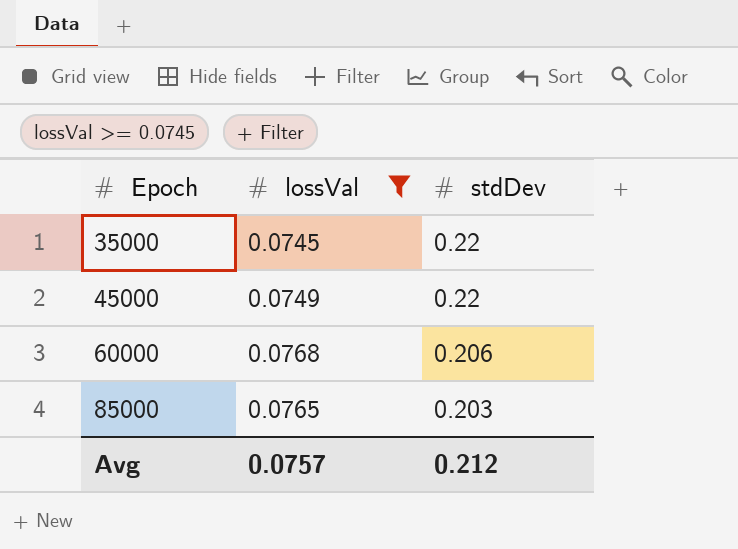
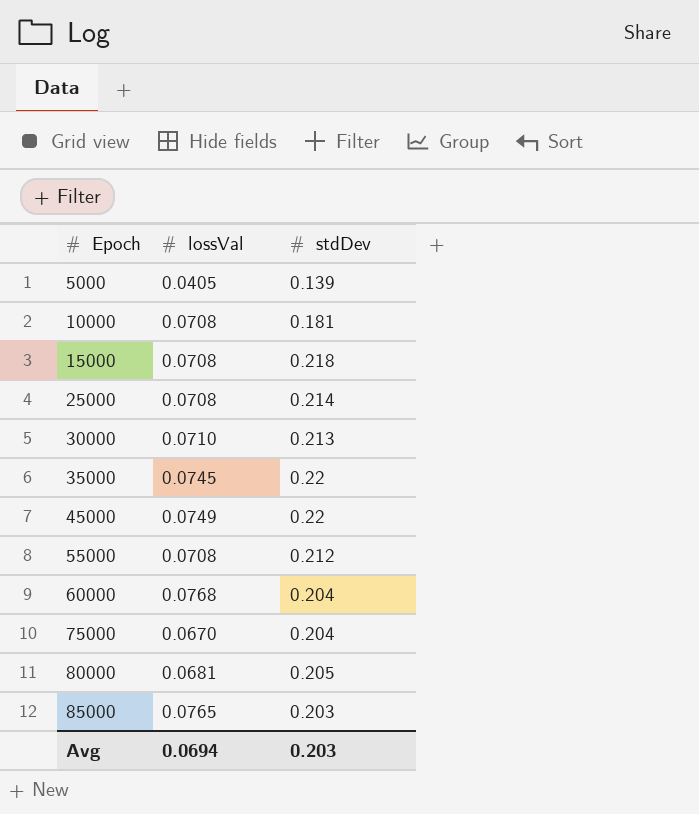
filter: lossVal >= 0.0745 -> none
60000 | stdDev: 0.206 -> 0.204
Avg | lossVal: 0.0757 -> 0.0694
Avg | stdDev: 0.212 -> 0.203

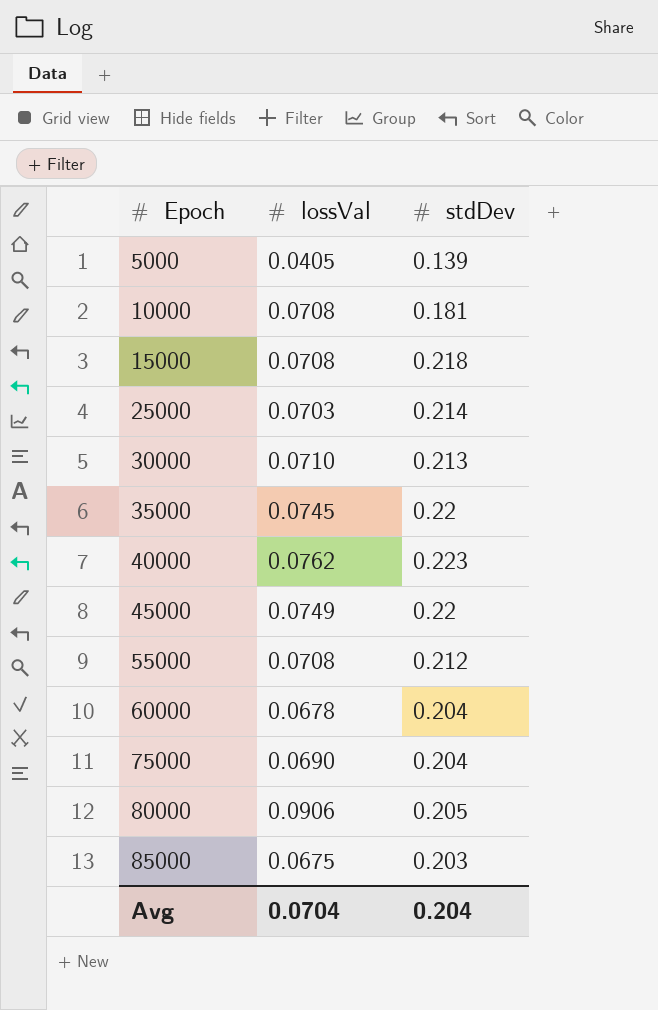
25000 | lossVal: 0.0708 -> 0.0703
row 40000: none -> 0.0762 | 0.223
60000 | lossVal: 0.0768 -> 0.0678
75000 | lossVal: 0.0670 -> 0.0690
80000 | lossVal: 0.0681 -> 0.0906
85000 | lossVal: 0.0765 -> 0.0675
Avg | lossVal: 0.0694 -> 0.0704
Avg | stdDev: 0.203 -> 0.204

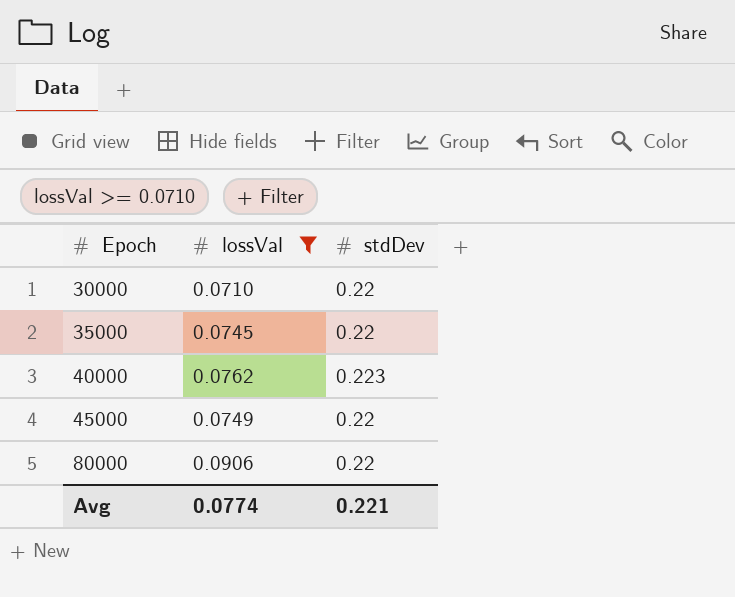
filter: none -> lossVal >= 0.0710
30000 | stdDev: 0.213 -> 0.22
80000 | stdDev: 0.205 -> 0.22
Avg | lossVal: 0.0704 -> 0.0774
Avg | stdDev: 0.204 -> 0.221

